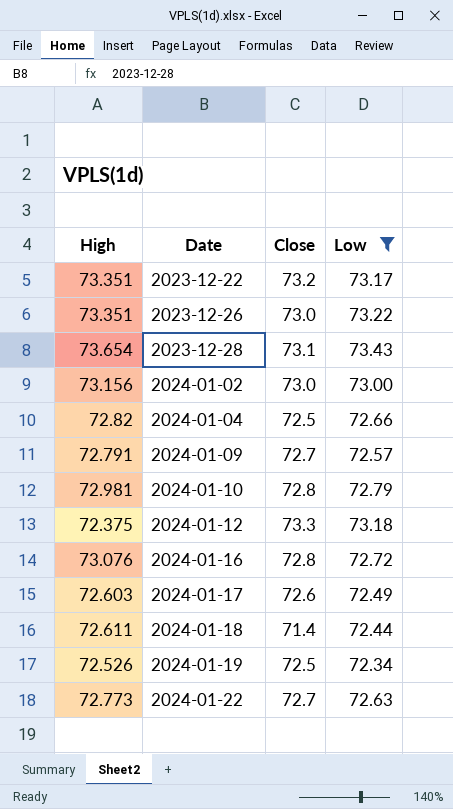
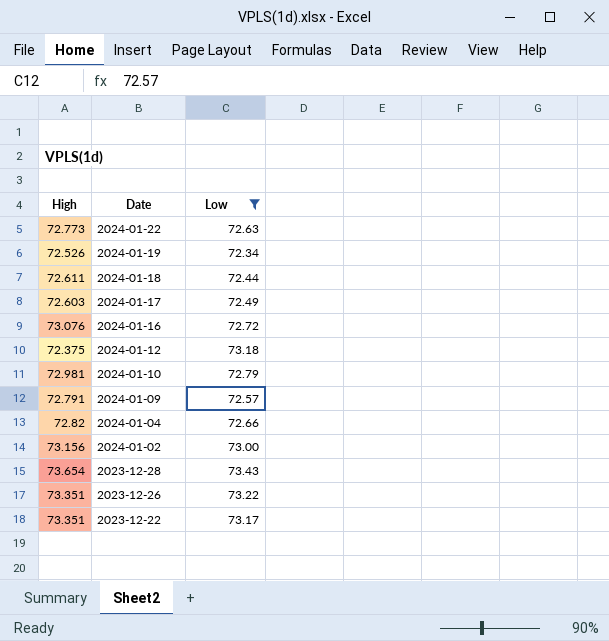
row order: Date ascending -> Date descending
column Close | position: 3 -> none

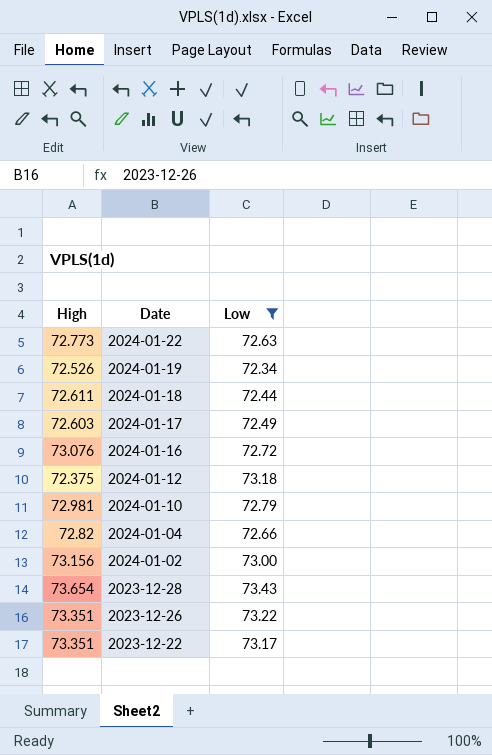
row 2024-01-09: 72.791 | 72.57 -> none

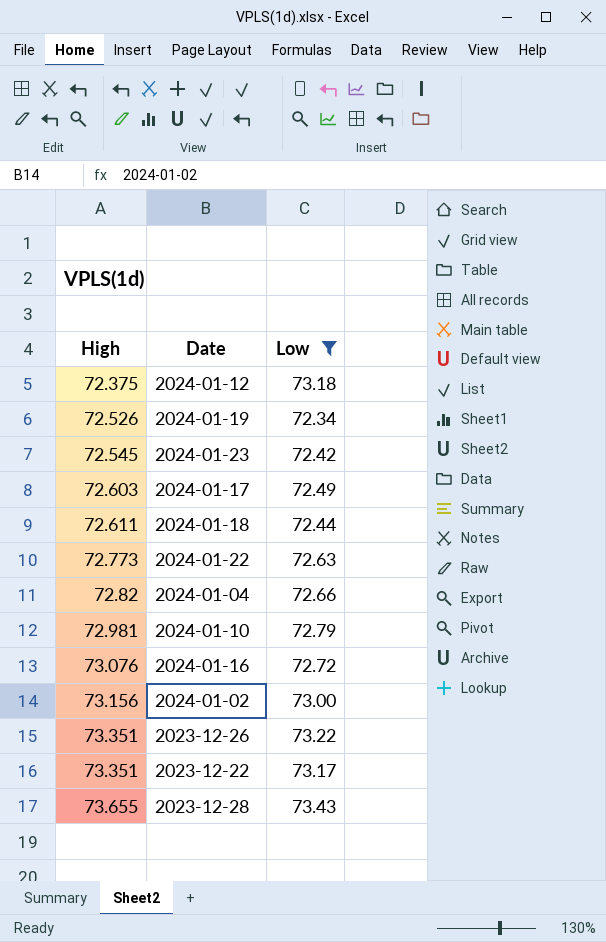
row order: Date descending -> High ascending
row 2024-01-23: none -> 72.545 | 72.42
2023-12-28 | High: 73.654 -> 73.655

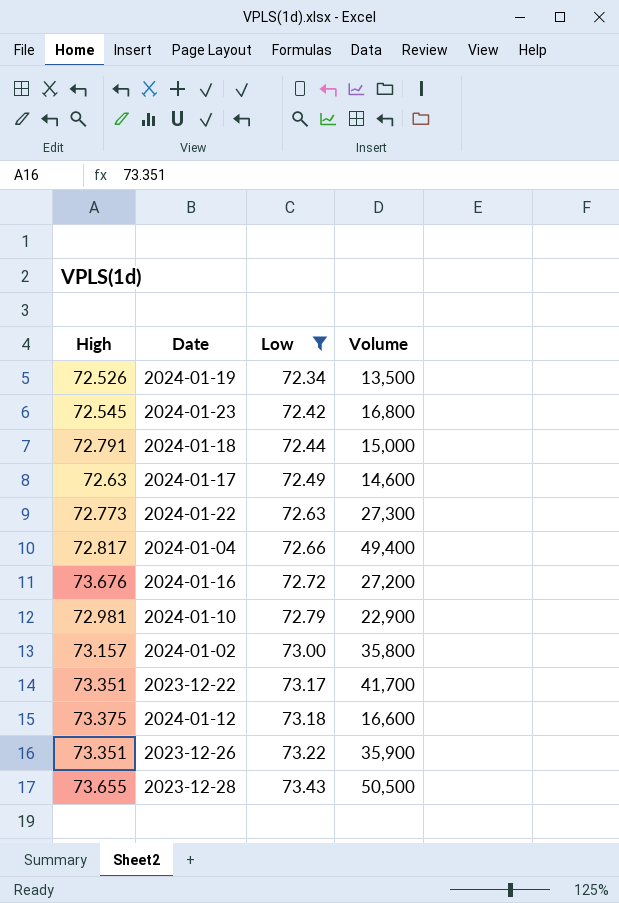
row order: High ascending -> Low ascending
column Volume | position: none -> 4
2024-01-18 | High: 72.611 -> 72.791
2024-01-17 | High: 72.603 -> 72.63
2024-01-04 | High: 72.82 -> 72.817
2024-01-16 | High: 73.076 -> 73.676
2024-01-02 | High: 73.156 -> 73.157
2024-01-12 | High: 72.375 -> 73.375

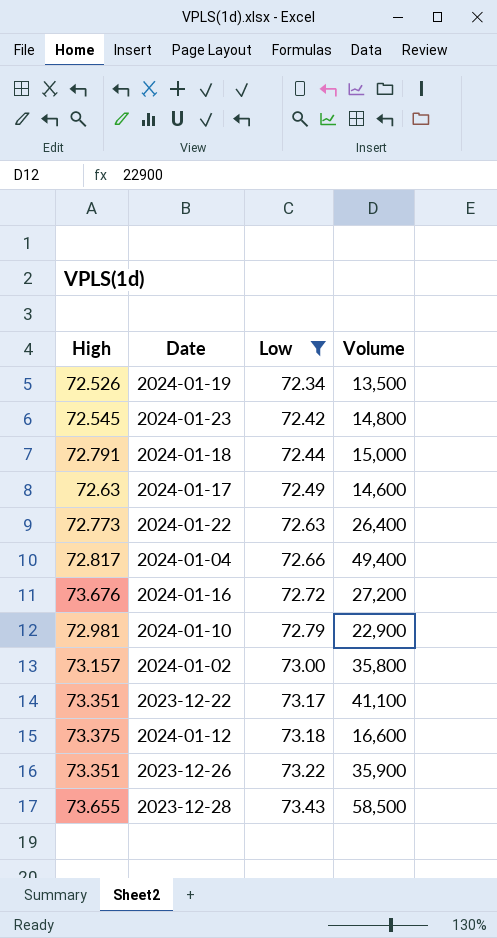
2024-01-23 | Volume: 16,800 -> 14,800
2024-01-22 | Volume: 27,300 -> 26,400
2023-12-22 | Volume: 41,700 -> 41,100
2023-12-28 | Volume: 50,500 -> 58,500

